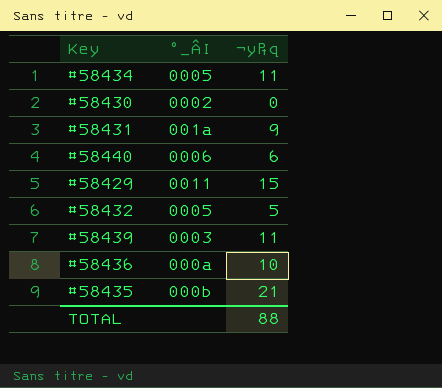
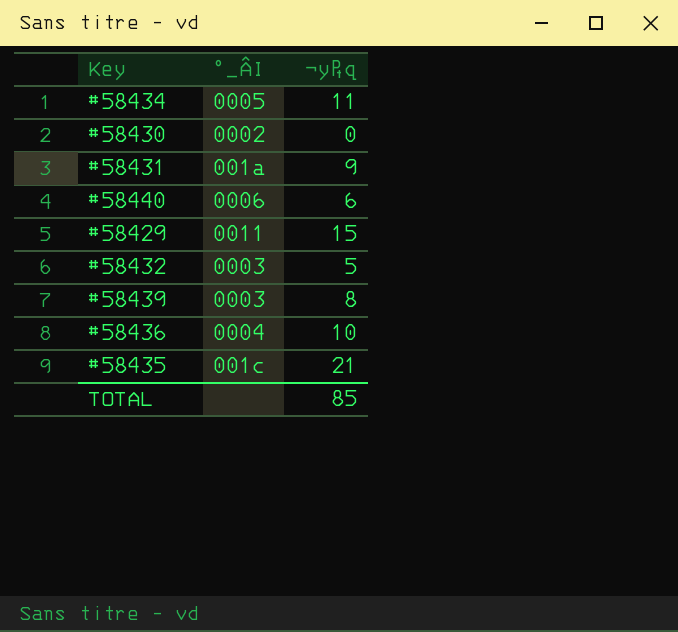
#58432 | °_ÂI: 0005 -> 0003
#58439 | ¬y¶q: 11 -> 8
#58436 | °_ÂI: 000a -> 0004
#58435 | °_ÂI: 000b -> 001c
TOTAL | ¬y¶q: 88 -> 85

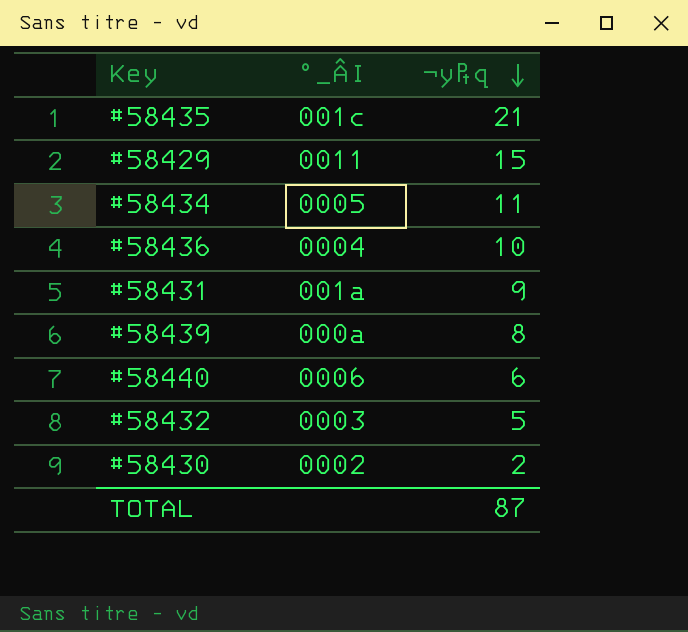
row order: none -> ¬y¶q descending
#58439 | °_ÂI: 0003 -> 000a
#58430 | ¬y¶q: 0 -> 2
TOTAL | ¬y¶q: 85 -> 87

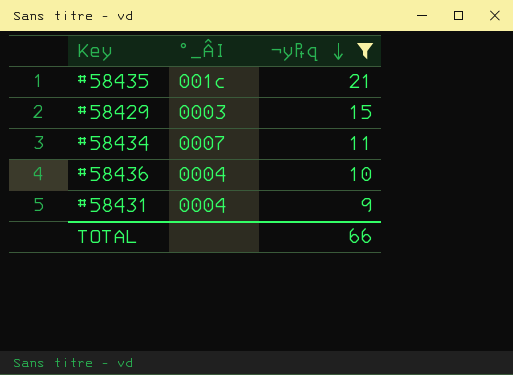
filter: none -> ¬y¶q >= 9
#58429 | °_ÂI: 0011 -> 0003
#58434 | °_ÂI: 0005 -> 0007
#58431 | °_ÂI: 001a -> 0004
TOTAL | ¬y¶q: 87 -> 66

